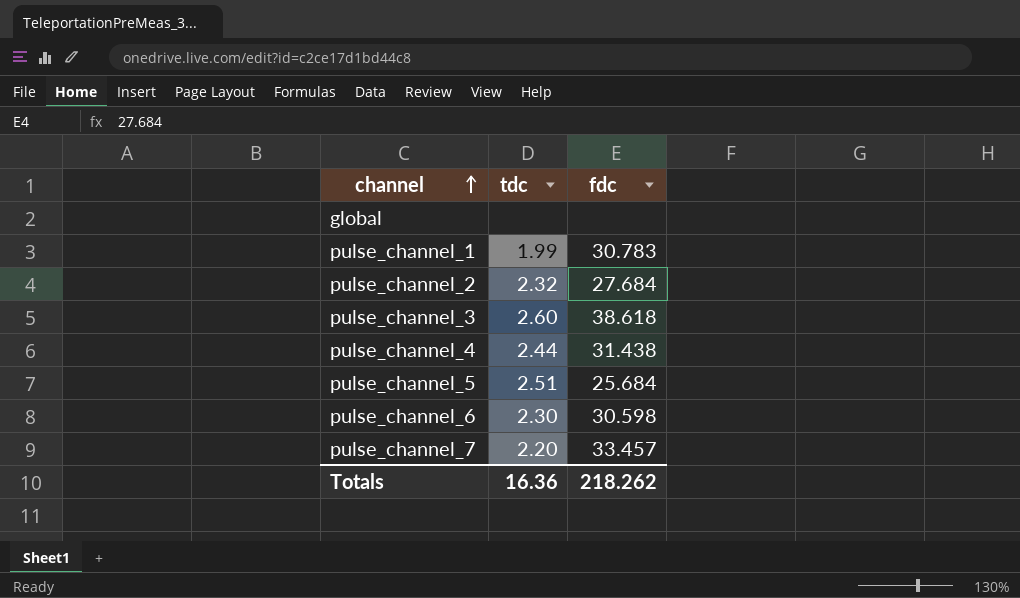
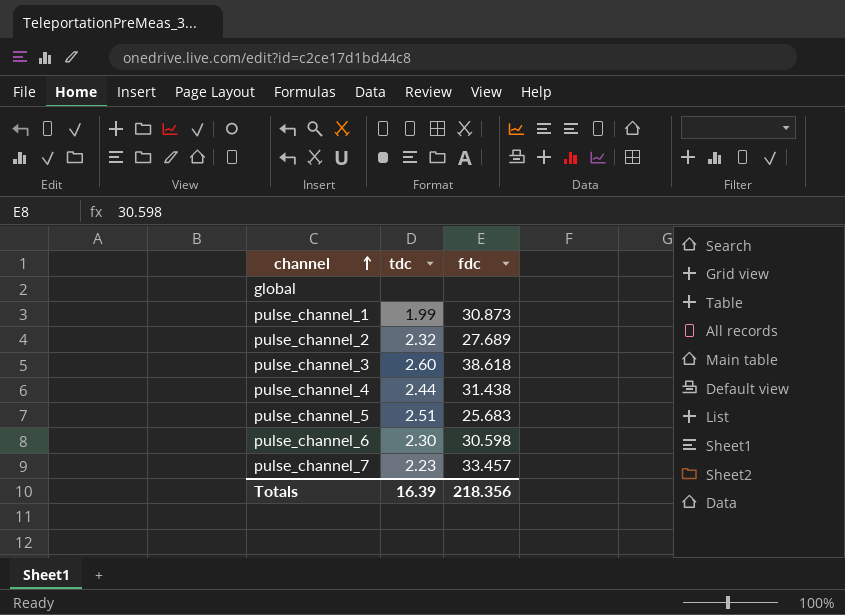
pulse_channel_1 | fdc: 30.783 -> 30.873
pulse_channel_2 | fdc: 27.684 -> 27.689
pulse_channel_5 | fdc: 25.684 -> 25.683
pulse_channel_7 | tdc: 2.20 -> 2.23
Totals | tdc: 16.36 -> 16.39
Totals | fdc: 218.262 -> 218.356

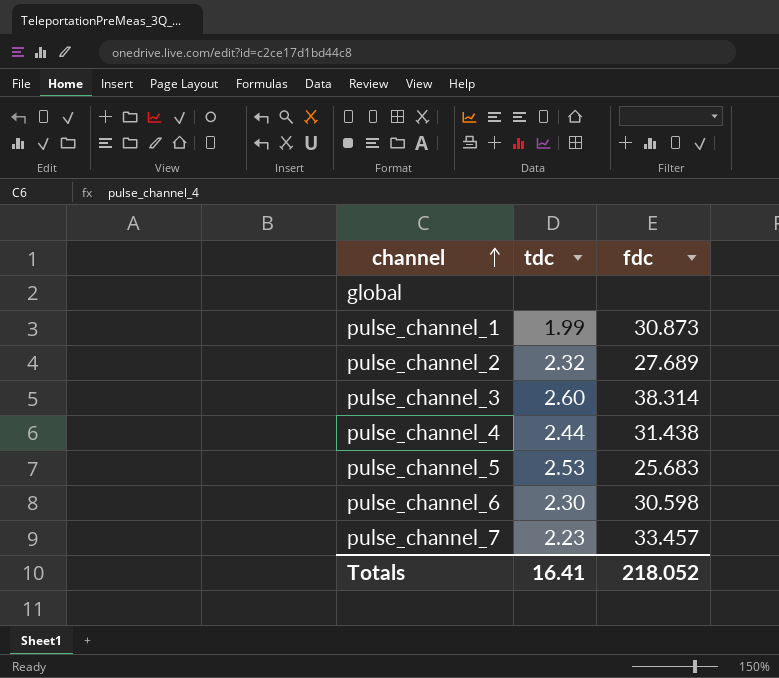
pulse_channel_3 | fdc: 38.618 -> 38.314
pulse_channel_5 | tdc: 2.51 -> 2.53
Totals | tdc: 16.39 -> 16.41
Totals | fdc: 218.356 -> 218.052

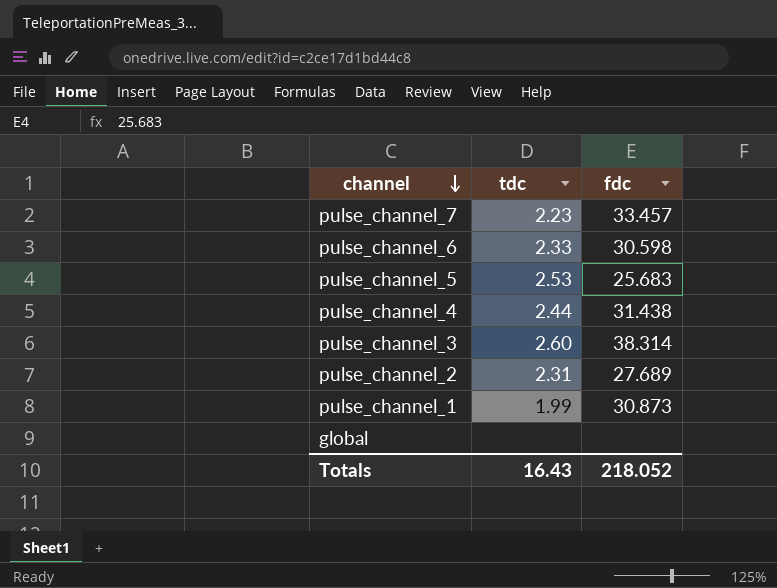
row order: channel ascending -> channel descending
pulse_channel_6 | tdc: 2.30 -> 2.33
pulse_channel_2 | tdc: 2.32 -> 2.31
Totals | tdc: 16.41 -> 16.43

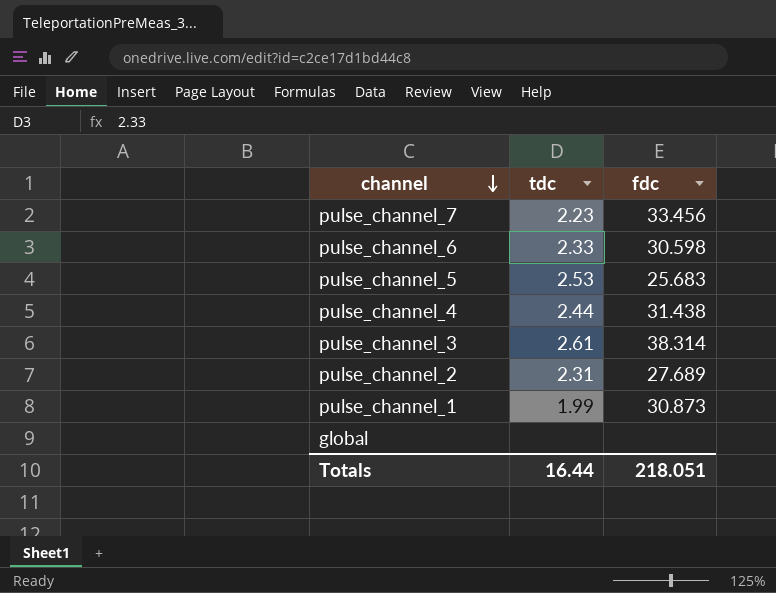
pulse_channel_7 | fdc: 33.457 -> 33.456
pulse_channel_3 | tdc: 2.60 -> 2.61
Totals | tdc: 16.43 -> 16.44
Totals | fdc: 218.052 -> 218.051

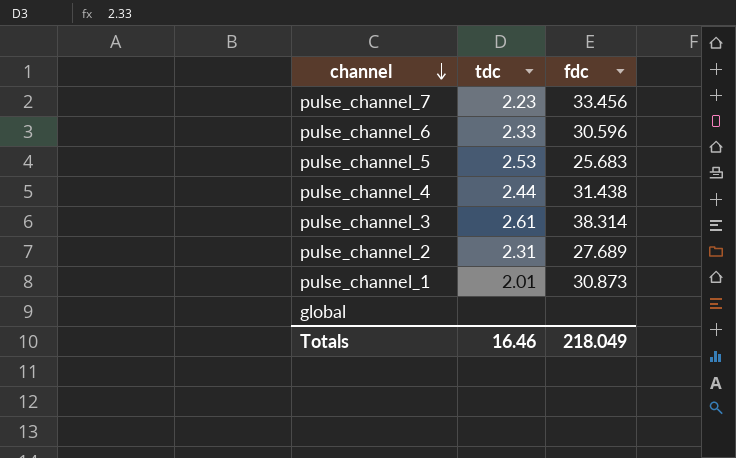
pulse_channel_6 | fdc: 30.598 -> 30.596
pulse_channel_1 | tdc: 1.99 -> 2.01
Totals | tdc: 16.44 -> 16.46
Totals | fdc: 218.051 -> 218.049

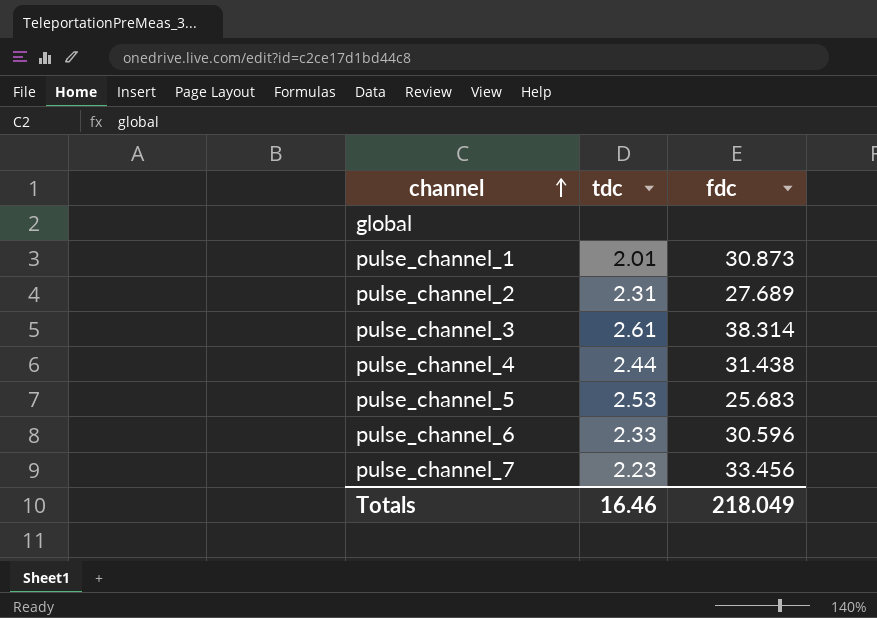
row order: channel descending -> channel ascending

